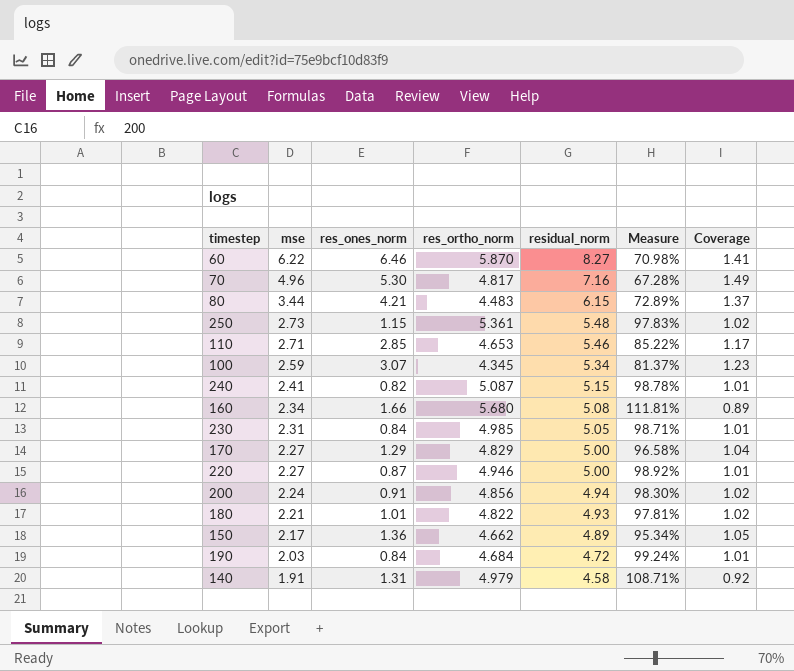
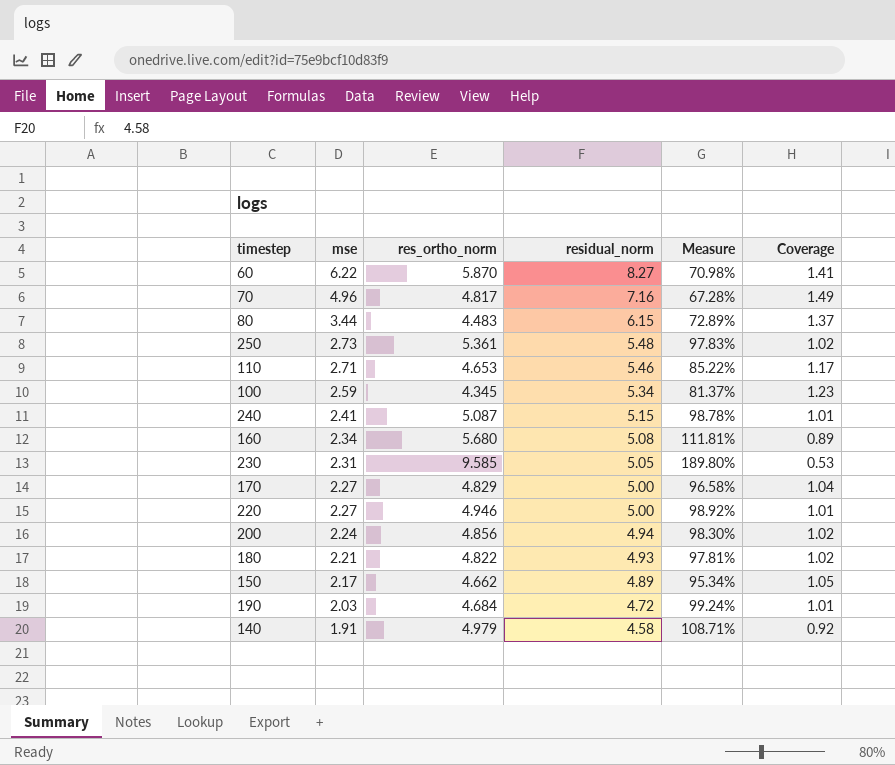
column res_ones_norm | position: 3 -> none
230 | res_ortho_norm: 4.985 -> 9.585
230 | Measure: 98.71% -> 189.80%
230 | Coverage: 1.01 -> 0.53

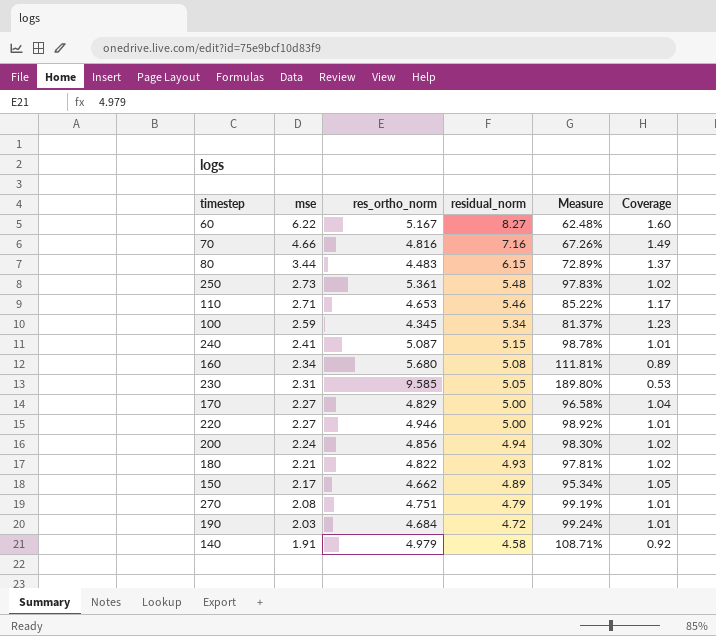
60 | res_ortho_norm: 5.870 -> 5.167
60 | Measure: 70.98% -> 62.48%
60 | Coverage: 1.41 -> 1.60
70 | mse: 4.96 -> 4.66
70 | res_ortho_norm: 4.817 -> 4.816
70 | Measure: 67.28% -> 67.26%
row 270: none -> 2.08 | 4.751 | 4.79 | 99.19% | 1.01

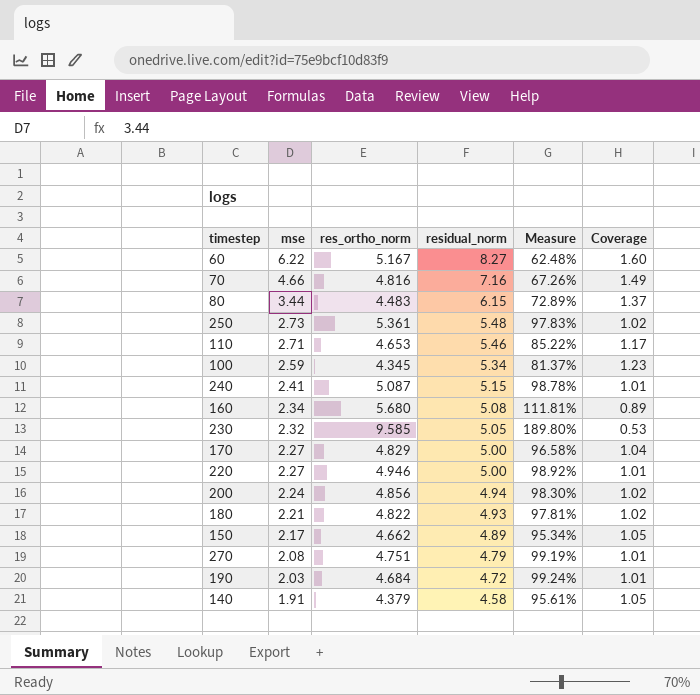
230 | mse: 2.31 -> 2.32
140 | res_ortho_norm: 4.979 -> 4.379
140 | Measure: 108.71% -> 95.61%
140 | Coverage: 0.92 -> 1.05

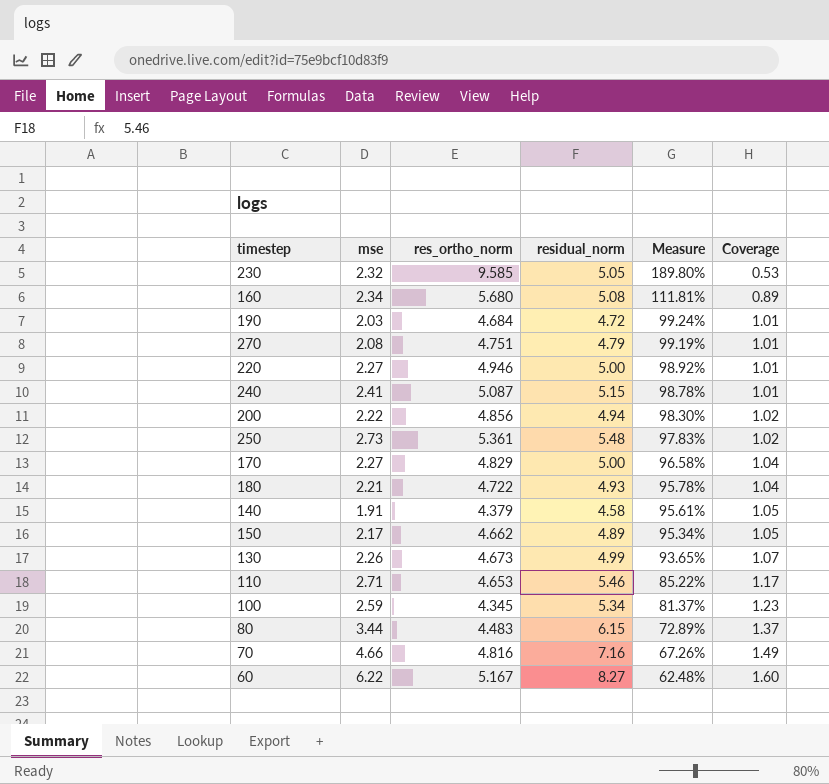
row order: mse descending -> Measure descending
200 | mse: 2.24 -> 2.22
180 | res_ortho_norm: 4.822 -> 4.722
180 | Measure: 97.81% -> 95.78%
180 | Coverage: 1.02 -> 1.04
row 130: none -> 2.26 | 4.673 | 4.99 | 93.65% | 1.07

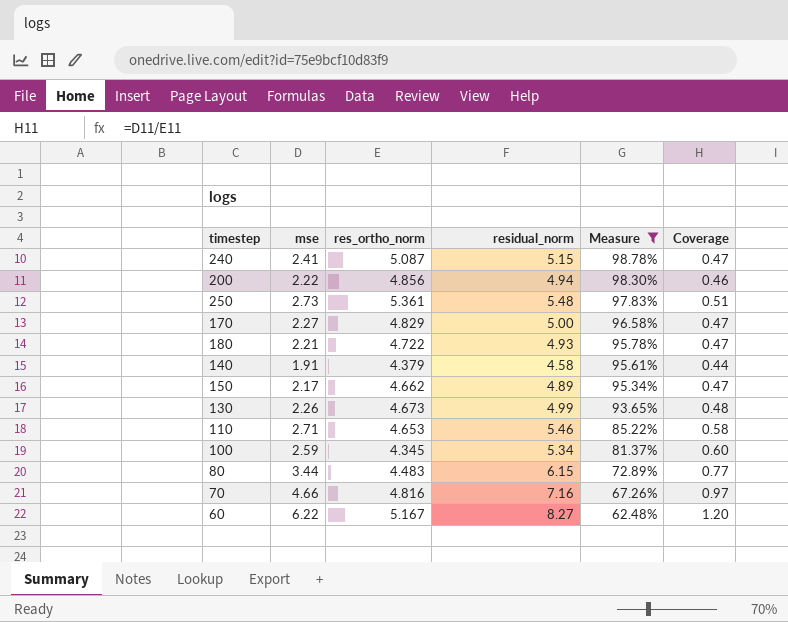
filter: none -> Measure <= 98.78%
column Coverage | formula: [residual_norm] / [res_ortho_norm] -> [mse] / [res_ortho_norm]

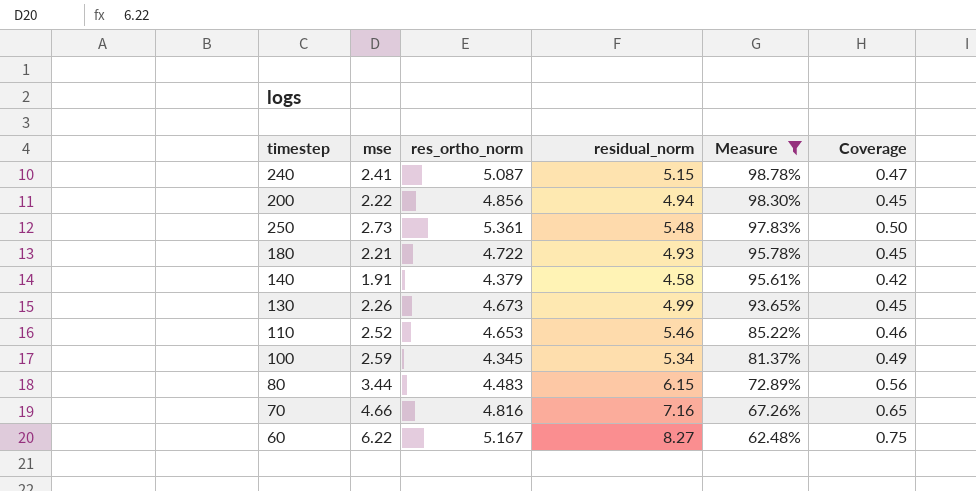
column Coverage | formula: [mse] / [res_ortho_norm] -> [mse] / [residual_norm]
row 170: 2.27 | 4.829 | 5.00 | 96.58% | 0.47 -> none
row 150: 2.17 | 4.662 | 4.89 | 95.34% | 0.47 -> none
110 | mse: 2.71 -> 2.52

